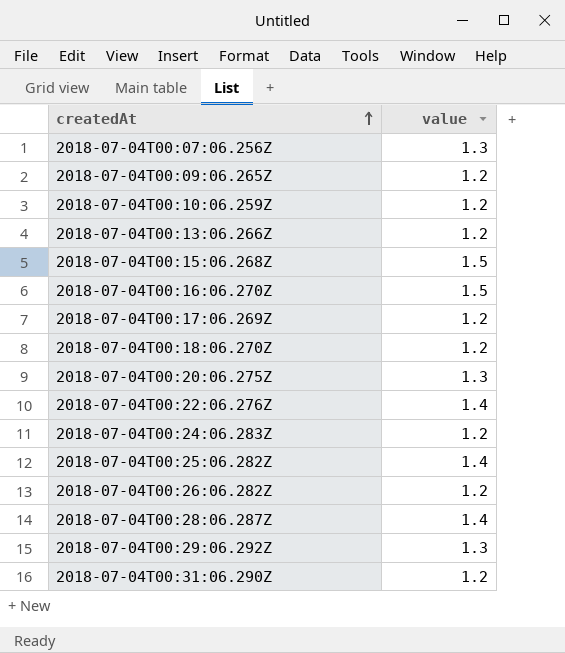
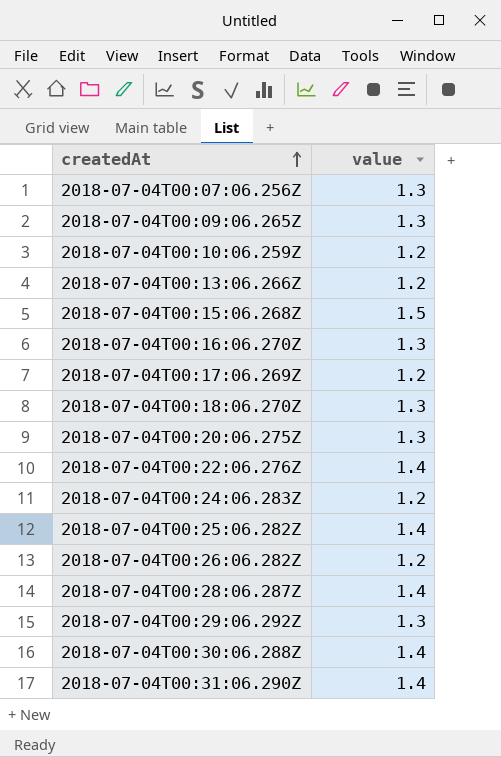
2018-07-04T00:09:06.265Z | value: 1.2 -> 1.3
2018-07-04T00:16:06.270Z | value: 1.5 -> 1.3
2018-07-04T00:18:06.270Z | value: 1.2 -> 1.3
row 2018-07-04T00:30:06.288Z: none -> 1.4
2018-07-04T00:31:06.290Z | value: 1.2 -> 1.4

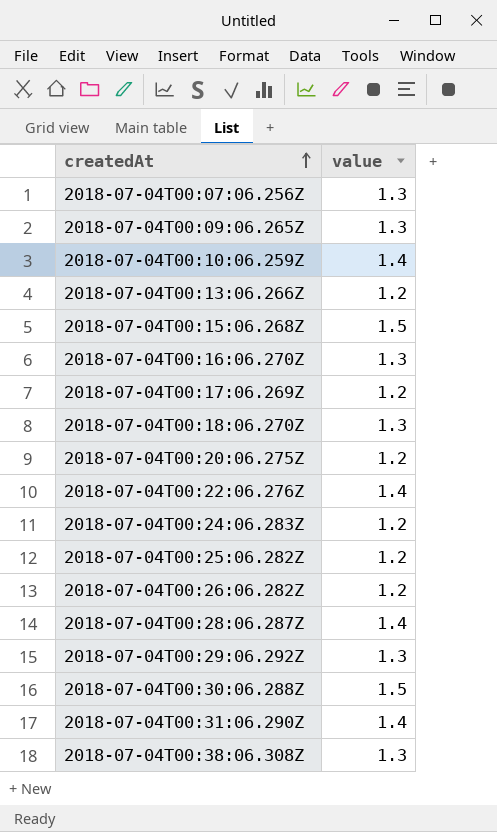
2018-07-04T00:10:06.259Z | value: 1.2 -> 1.4
2018-07-04T00:20:06.275Z | value: 1.3 -> 1.2
2018-07-04T00:25:06.282Z | value: 1.4 -> 1.2
2018-07-04T00:30:06.288Z | value: 1.4 -> 1.5
row 2018-07-04T00:38:06.308Z: none -> 1.3

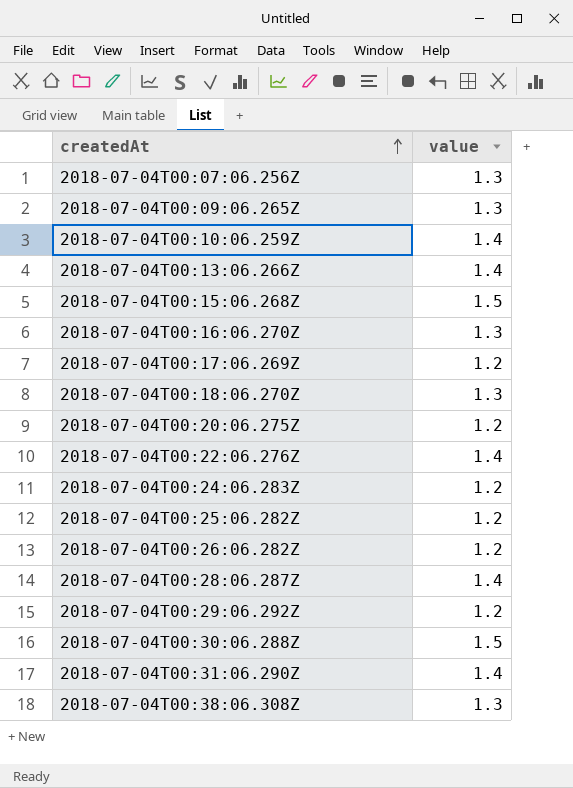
2018-07-04T00:13:06.266Z | value: 1.2 -> 1.4
2018-07-04T00:29:06.292Z | value: 1.3 -> 1.2

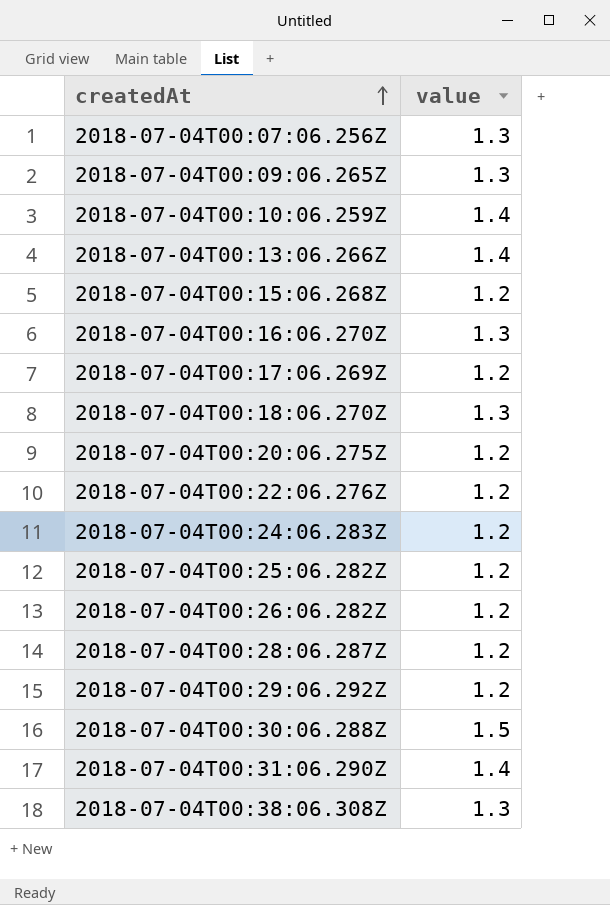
2018-07-04T00:15:06.268Z | value: 1.5 -> 1.2
2018-07-04T00:22:06.276Z | value: 1.4 -> 1.2
2018-07-04T00:28:06.287Z | value: 1.4 -> 1.2

